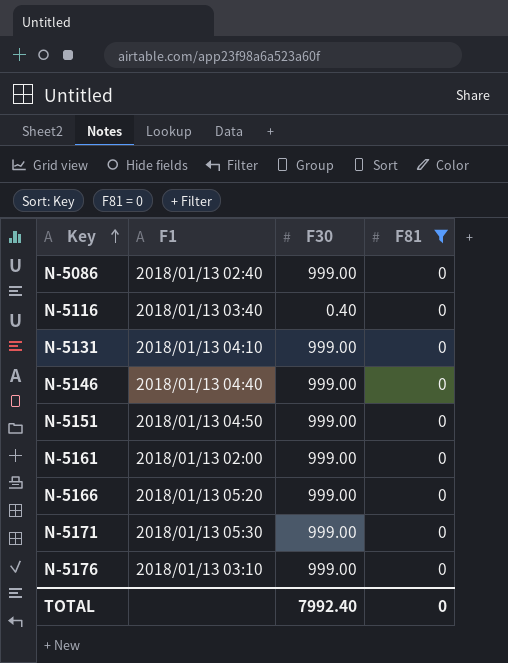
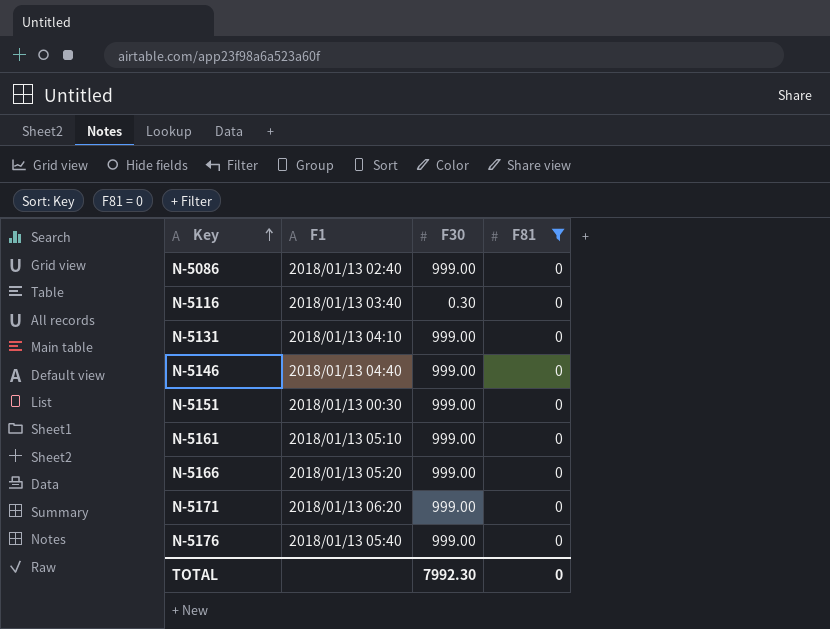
N-5116 | F30: 0.40 -> 0.30
N-5151 | F1: 2018/01/13 04:50 -> 2018/01/13 00:30
N-5161 | F1: 2018/01/13 02:00 -> 2018/01/13 05:10
N-5171 | F1: 2018/01/13 05:30 -> 2018/01/13 06:20
N-5176 | F1: 2018/01/13 03:10 -> 2018/01/13 05:40
TOTAL | F30: 7992.40 -> 7992.30

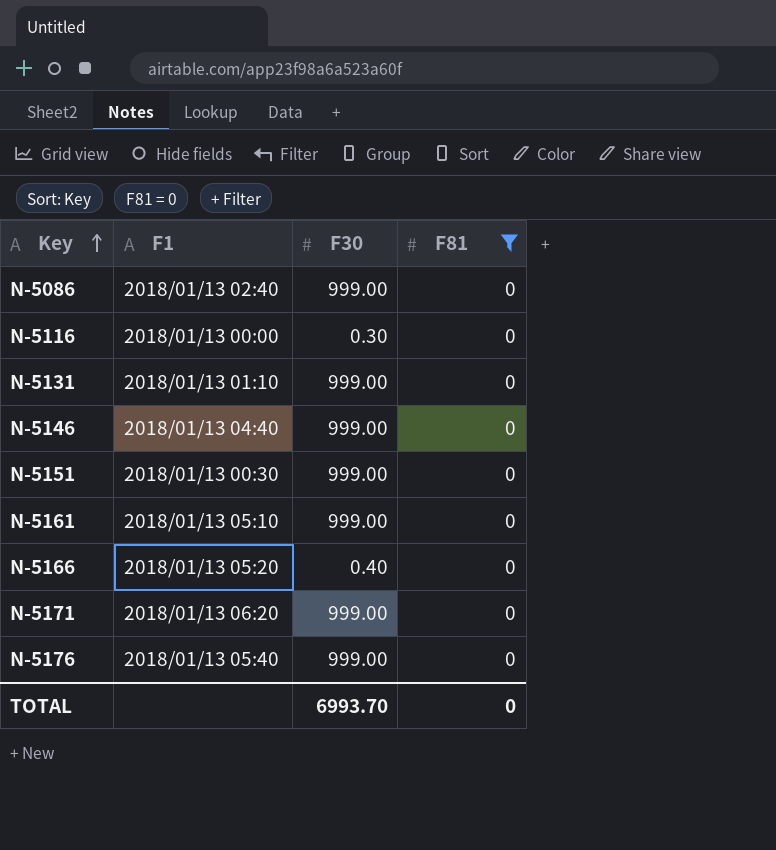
N-5116 | F1: 2018/01/13 03:40 -> 2018/01/13 00:00
N-5131 | F1: 2018/01/13 04:10 -> 2018/01/13 01:10
N-5166 | F30: 999.00 -> 0.40
TOTAL | F30: 7992.30 -> 6993.70

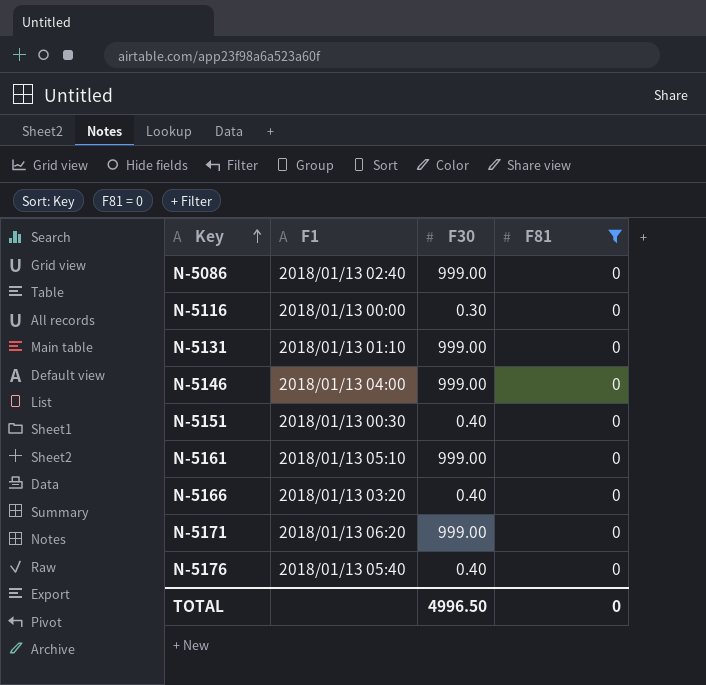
N-5146 | F1: 2018/01/13 04:40 -> 2018/01/13 04:00
N-5151 | F30: 999.00 -> 0.40
N-5166 | F1: 2018/01/13 05:20 -> 2018/01/13 03:20
N-5176 | F30: 999.00 -> 0.40
TOTAL | F30: 6993.70 -> 4996.50

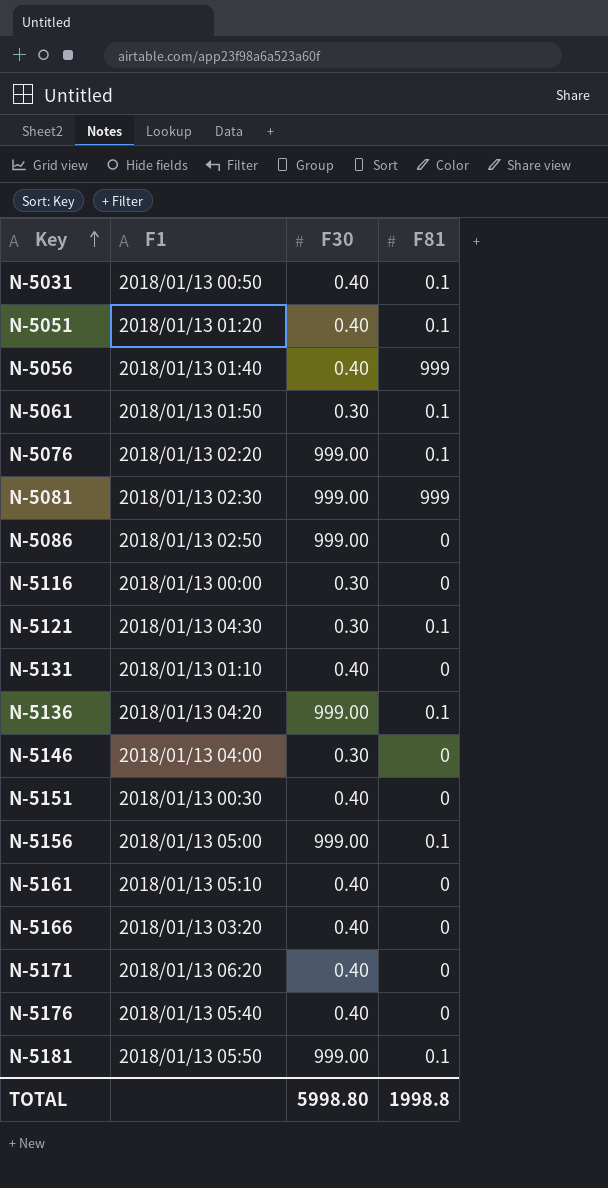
filter: F81 = 0 -> none
N-5086 | F1: 2018/01/13 02:40 -> 2018/01/13 02:50
N-5131 | F30: 999.00 -> 0.40
N-5146 | F30: 999.00 -> 0.30
N-5161 | F30: 999.00 -> 0.40
N-5171 | F30: 999.00 -> 0.40
TOTAL | F30: 4996.50 -> 5998.80
TOTAL | F81: 0 -> 1998.8

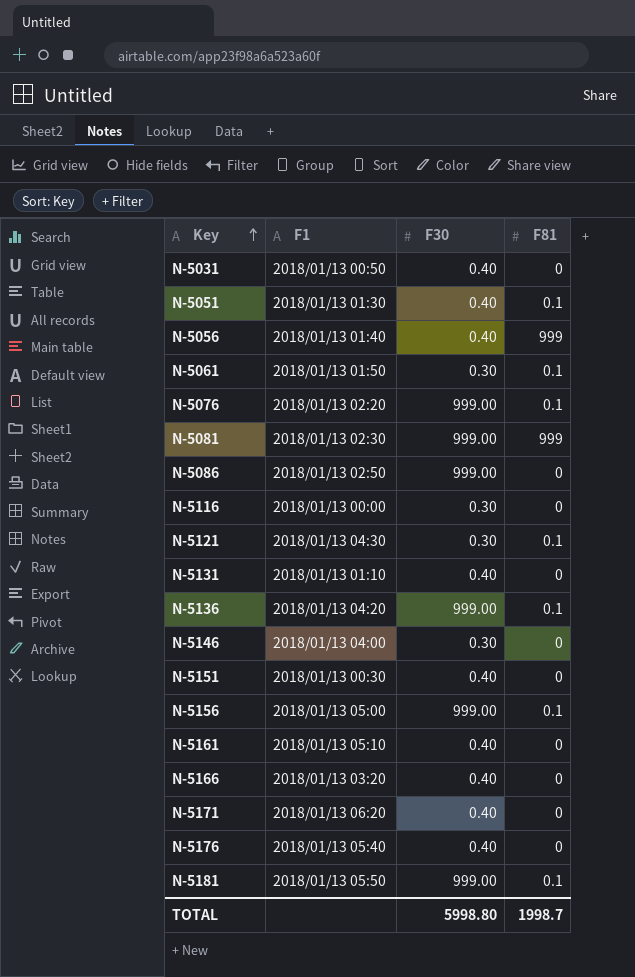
N-5031 | F81: 0.1 -> 0
N-5051 | F1: 2018/01/13 01:20 -> 2018/01/13 01:30
TOTAL | F81: 1998.8 -> 1998.7

